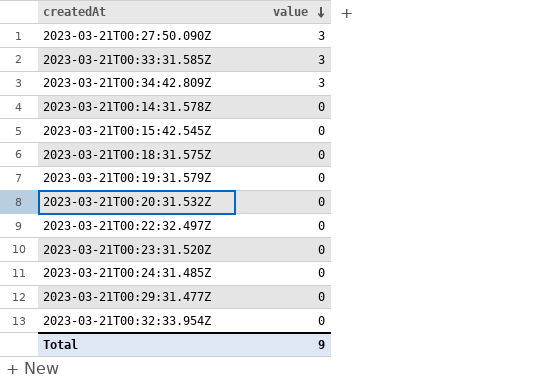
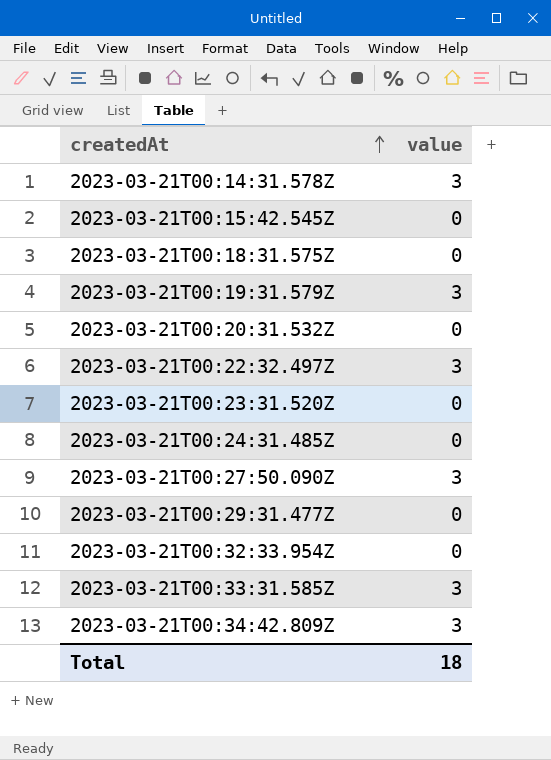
row order: value descending -> createdAt ascending
2023-03-21T00:14:31.578Z | value: 0 -> 3
2023-03-21T00:19:31.579Z | value: 0 -> 3
2023-03-21T00:22:32.497Z | value: 0 -> 3
Total | value: 9 -> 18

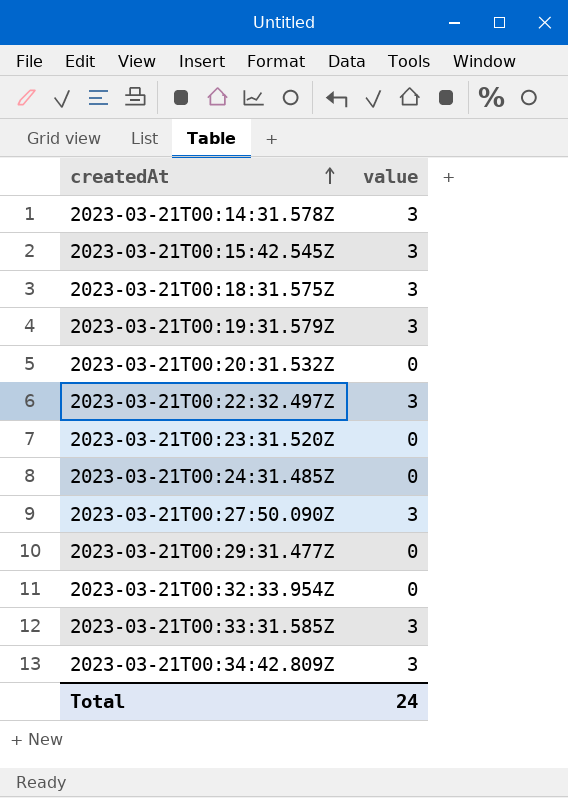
2023-03-21T00:15:42.545Z | value: 0 -> 3
2023-03-21T00:18:31.575Z | value: 0 -> 3
Total | value: 18 -> 24

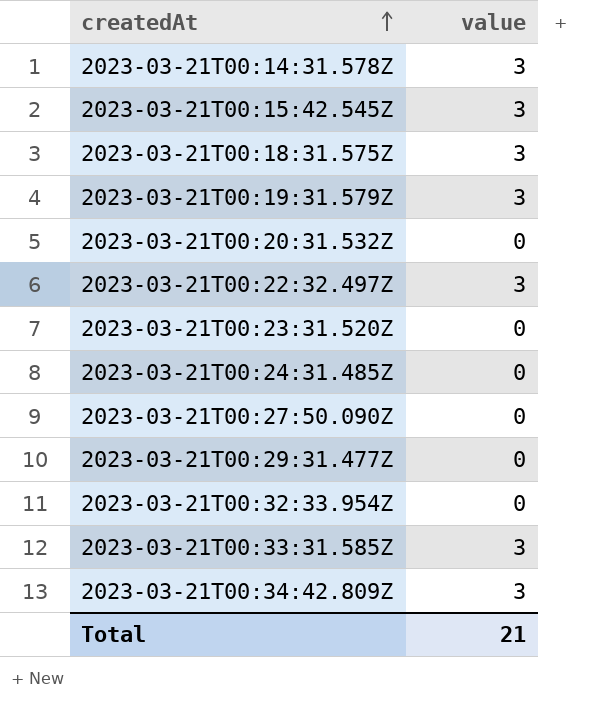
2023-03-21T00:27:50.090Z | value: 3 -> 0
Total | value: 24 -> 21

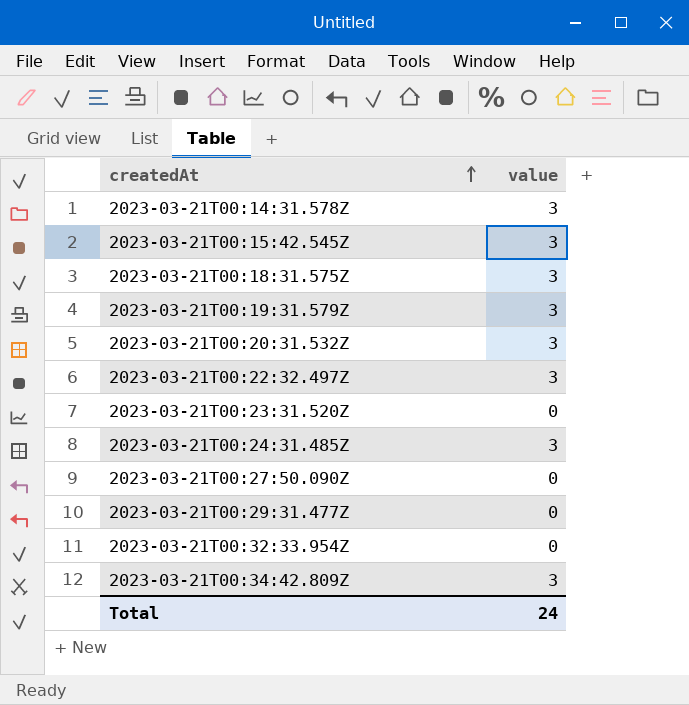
row 2023-03-21T00:33:31.585Z: 3 -> none
2023-03-21T00:20:31.532Z | value: 0 -> 3
2023-03-21T00:24:31.485Z | value: 0 -> 3
Total | value: 21 -> 24

